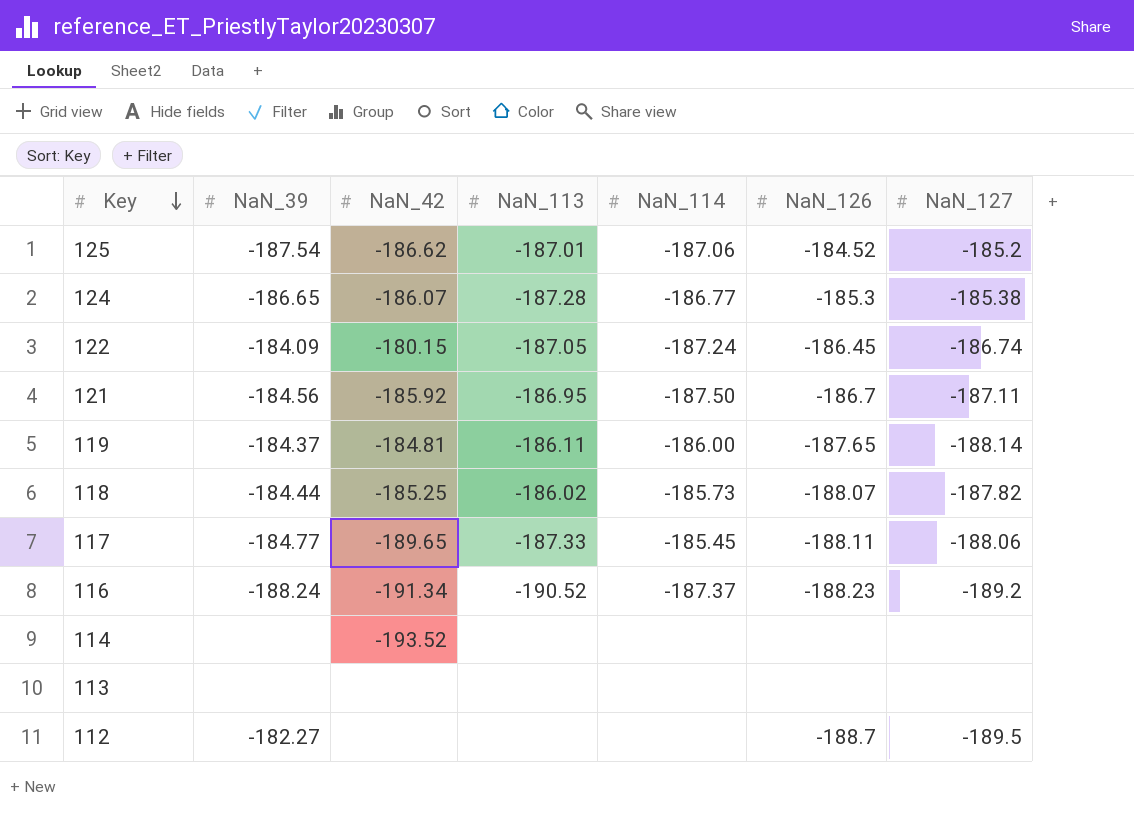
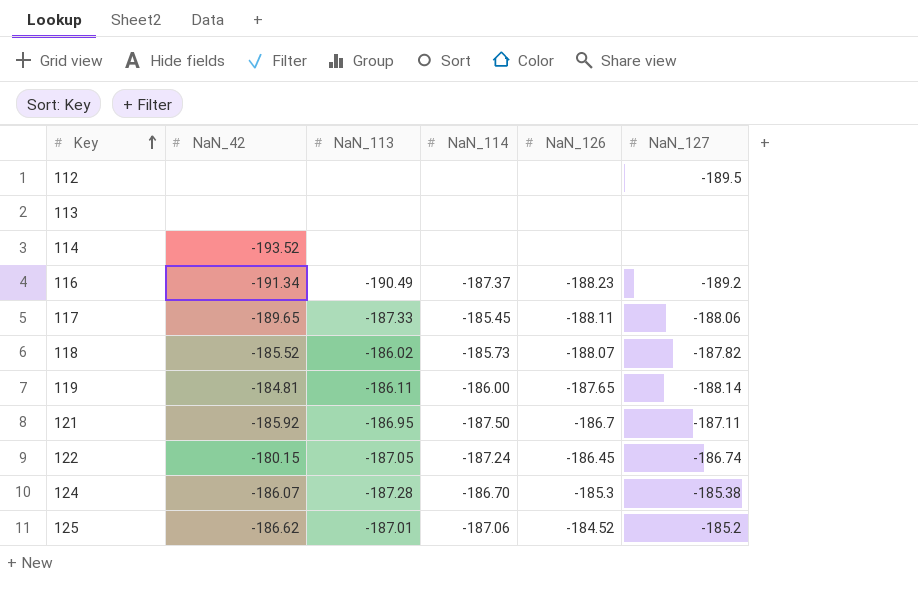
row order: Key descending -> Key ascending
column NaN_39 | position: 2 -> none
112 | NaN_126: -188.7 -> none
116 | NaN_113: -190.52 -> -190.49
118 | NaN_42: -185.25 -> -185.52
124 | NaN_114: -186.77 -> -186.70

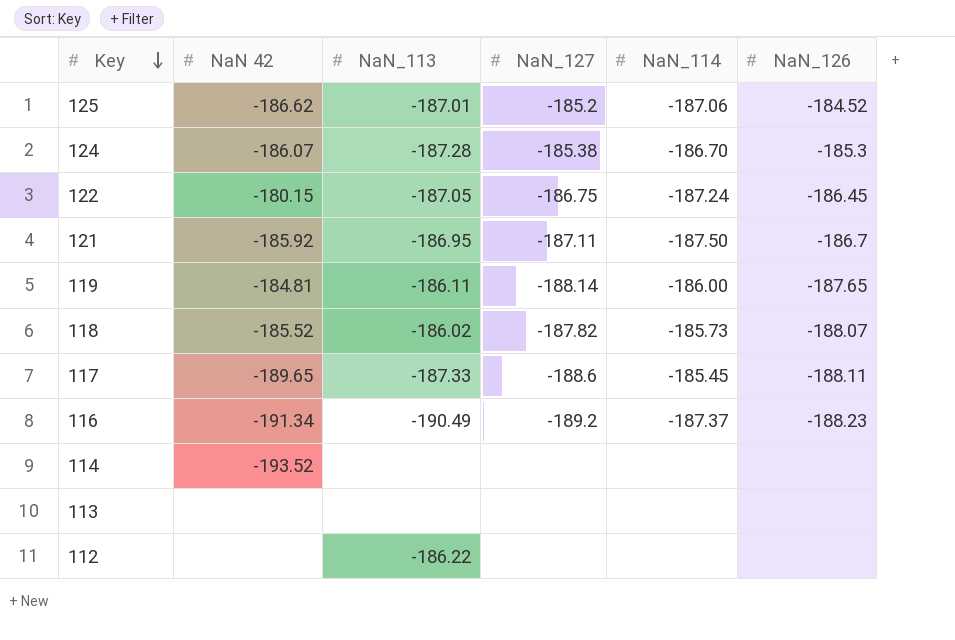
row order: Key ascending -> Key descending
column name: NaN_42 -> NaN 42
column NaN_127 | position: 6 -> 4
122 | NaN_127: -186.74 -> -186.75
117 | NaN_127: -188.06 -> -188.6
112 | NaN_113: none -> -186.22
112 | NaN_127: -189.5 -> none

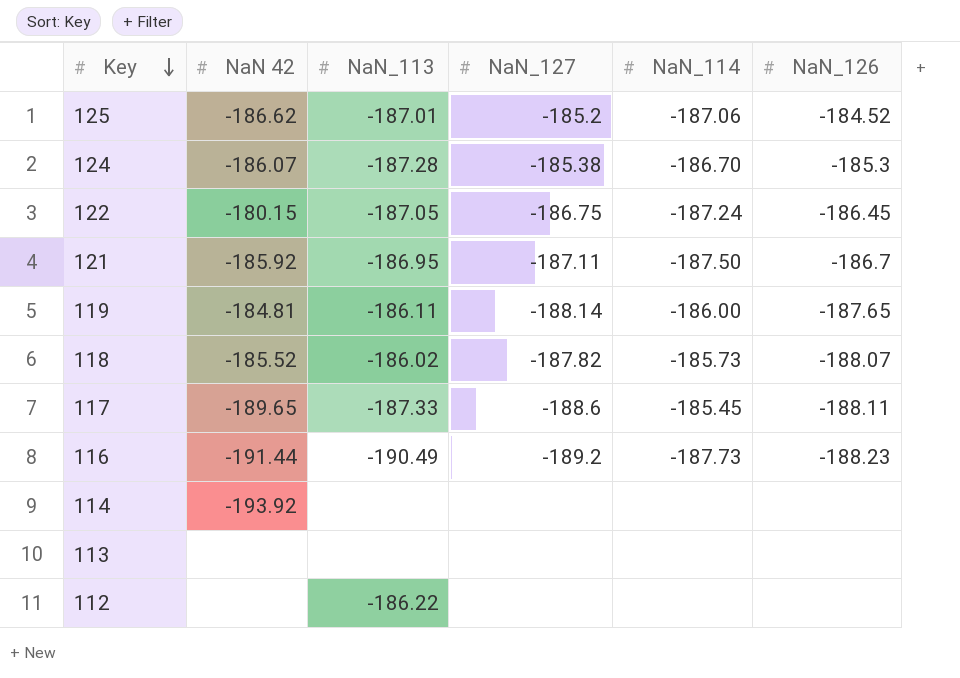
116 | NaN 42: -191.34 -> -191.44
116 | NaN_114: -187.37 -> -187.73
114 | NaN 42: -193.52 -> -193.92

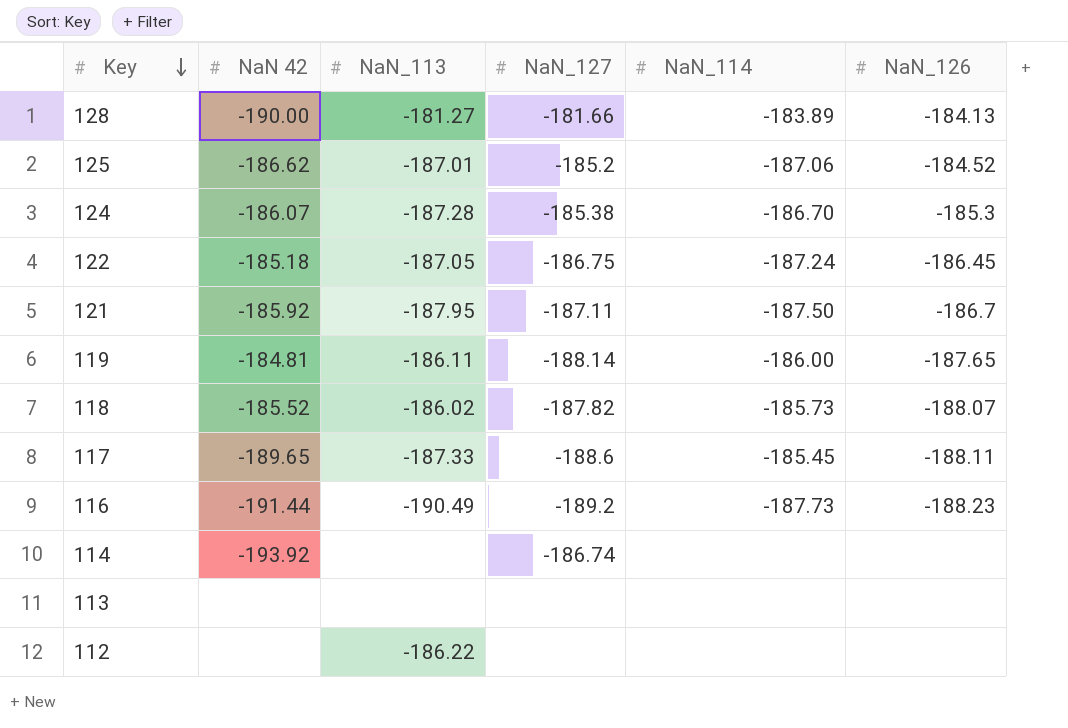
row 128: none -> -190.00 | -181.27 | -181.66 | -183.89 | -184.13
122 | NaN 42: -180.15 -> -185.18
121 | NaN_113: -186.95 -> -187.95
114 | NaN_127: none -> -186.74

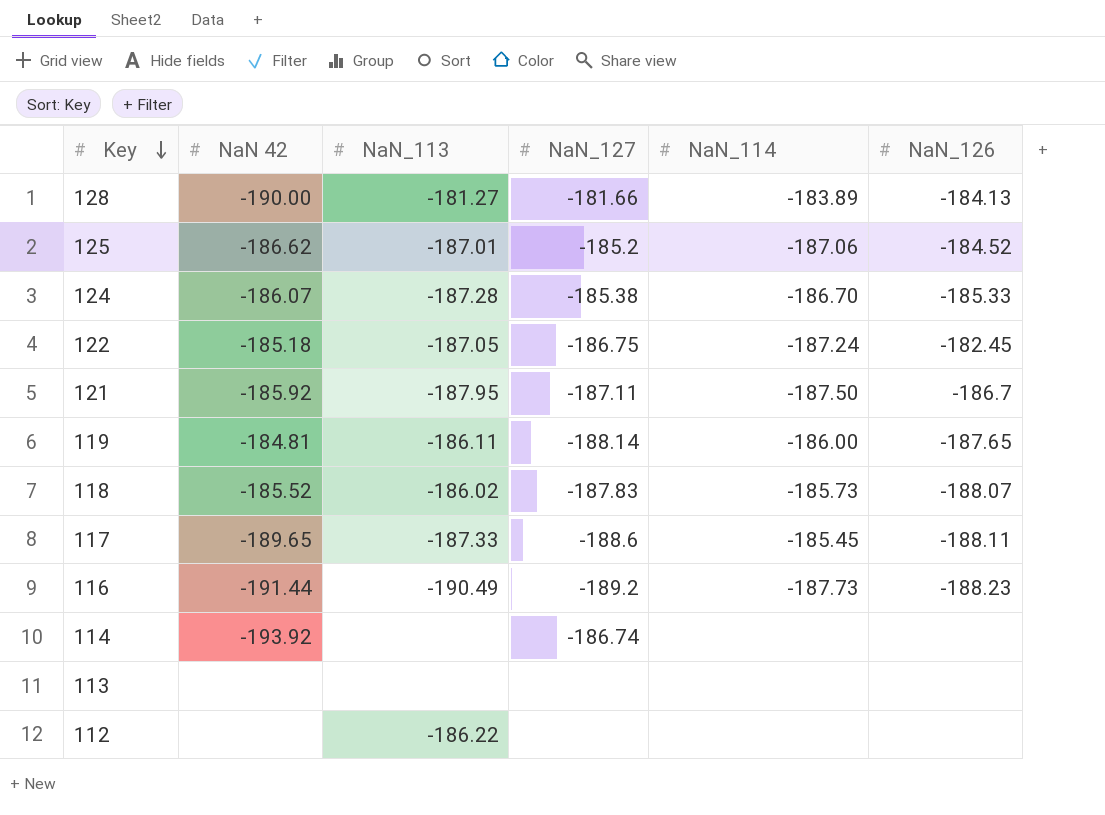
124 | NaN_126: -185.3 -> -185.33
122 | NaN_126: -186.45 -> -182.45
118 | NaN_127: -187.82 -> -187.83

